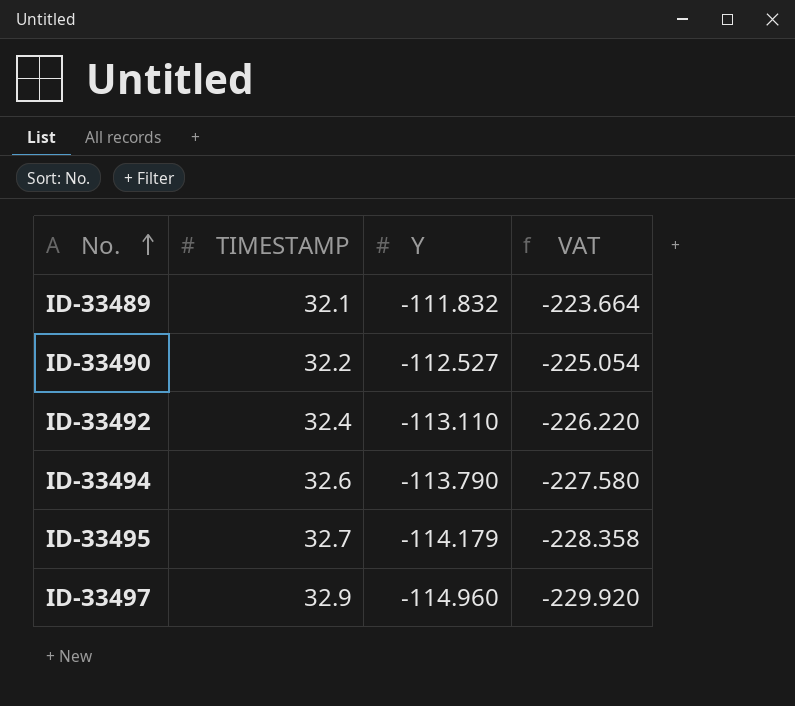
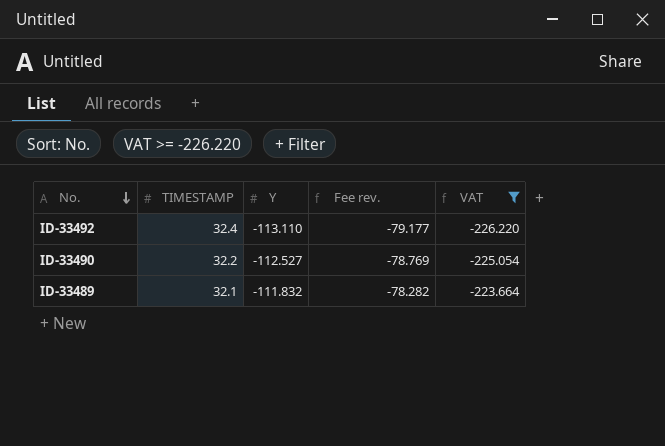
filter: none -> VAT >= -226.220
row order: No. ascending -> No. descending
column Fee rev. | formula: none -> [Y] * 0.7

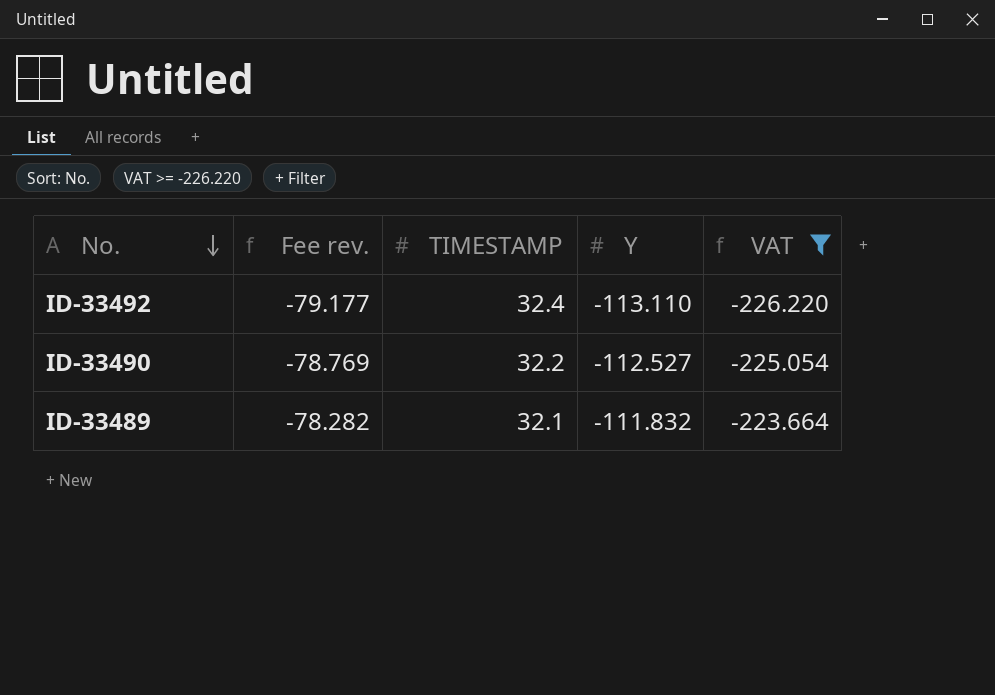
column Fee rev. | position: 4 -> 2

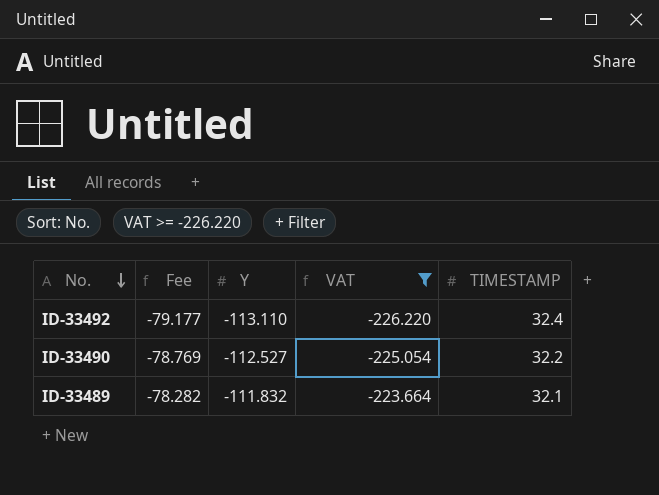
column name: Fee rev. -> Fee
column TIMESTAMP | position: 3 -> 5

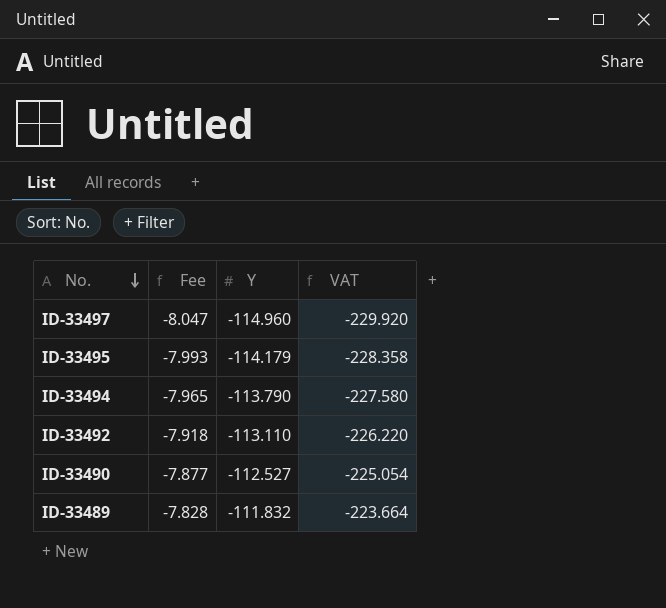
filter: VAT >= -226.220 -> none
column TIMESTAMP | position: 5 -> none
column Fee | formula: [Y] * 0.7 -> [Y] * 0.07

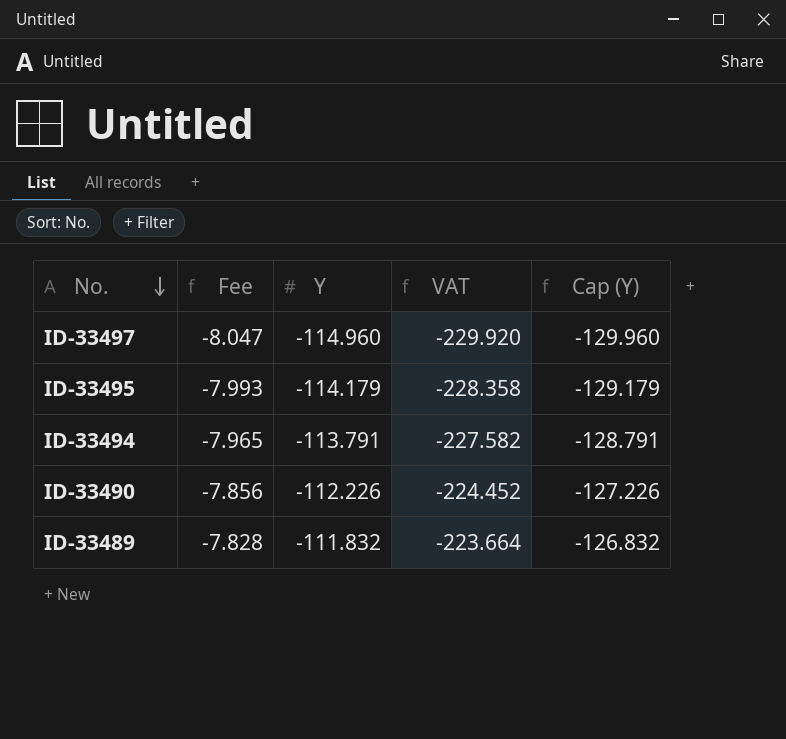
column Cap (Y) | formula: none -> [Y] - 15
row ID-33492: -7.918 | -113.110 | -226.220 -> none
ID-33494 | Y: -113.790 -> -113.791
ID-33494 | VAT: -227.580 -> -227.582
ID-33490 | Fee: -7.877 -> -7.856
ID-33490 | Y: -112.527 -> -112.226
ID-33490 | VAT: -225.054 -> -224.452

